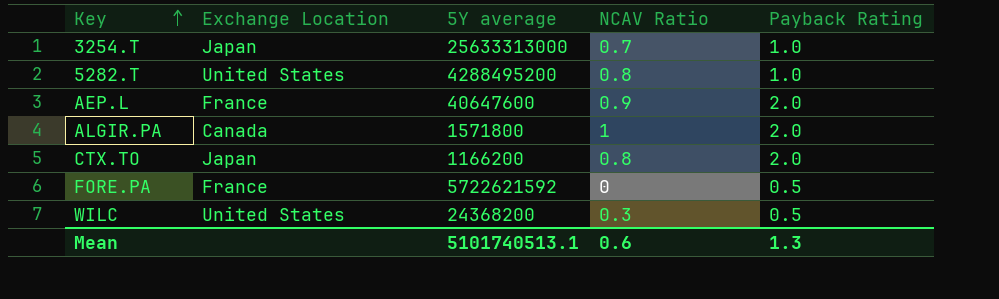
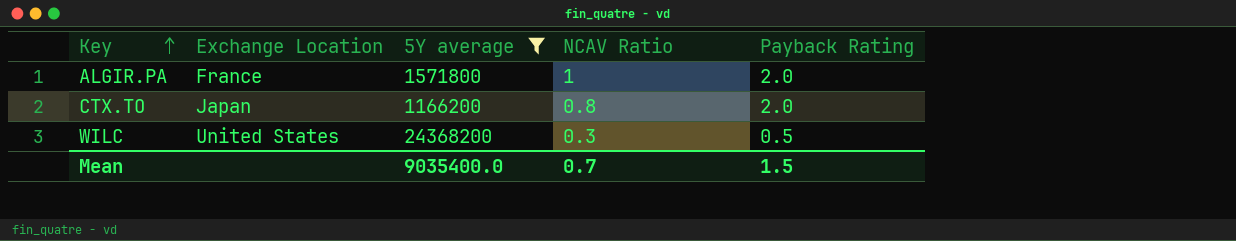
filter: none -> 5Y average <= 24368200
ALGIR.PA | Exchange Location: Canada -> France
Mean | 5Y average: 5101740513.1 -> 9035400.0
Mean | NCAV Ratio: 0.6 -> 0.7
Mean | Payback Rating: 1.3 -> 1.5

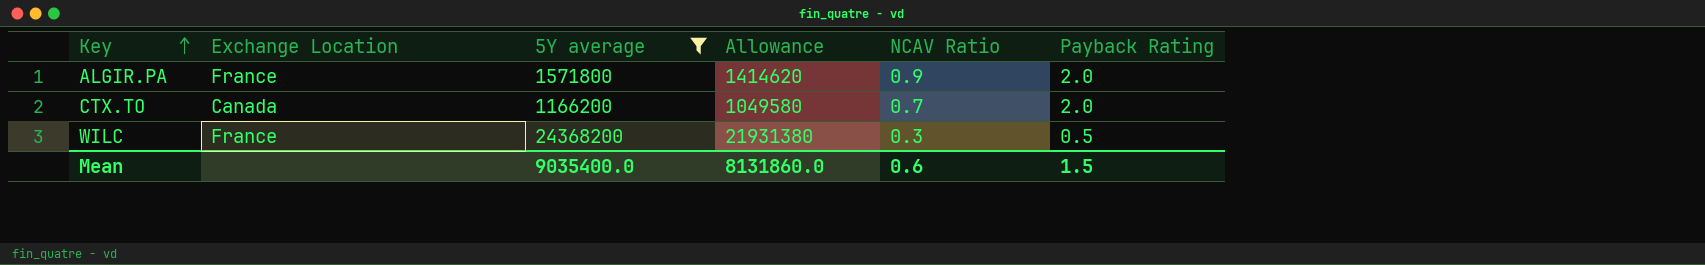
column Allowance | formula: none -> [5Y average] * 0.9
ALGIR.PA | NCAV Ratio: 1 -> 0.9
CTX.TO | Exchange Location: Japan -> Canada
CTX.TO | NCAV Ratio: 0.8 -> 0.7
WILC | Exchange Location: United States -> France
Mean | NCAV Ratio: 0.7 -> 0.6

